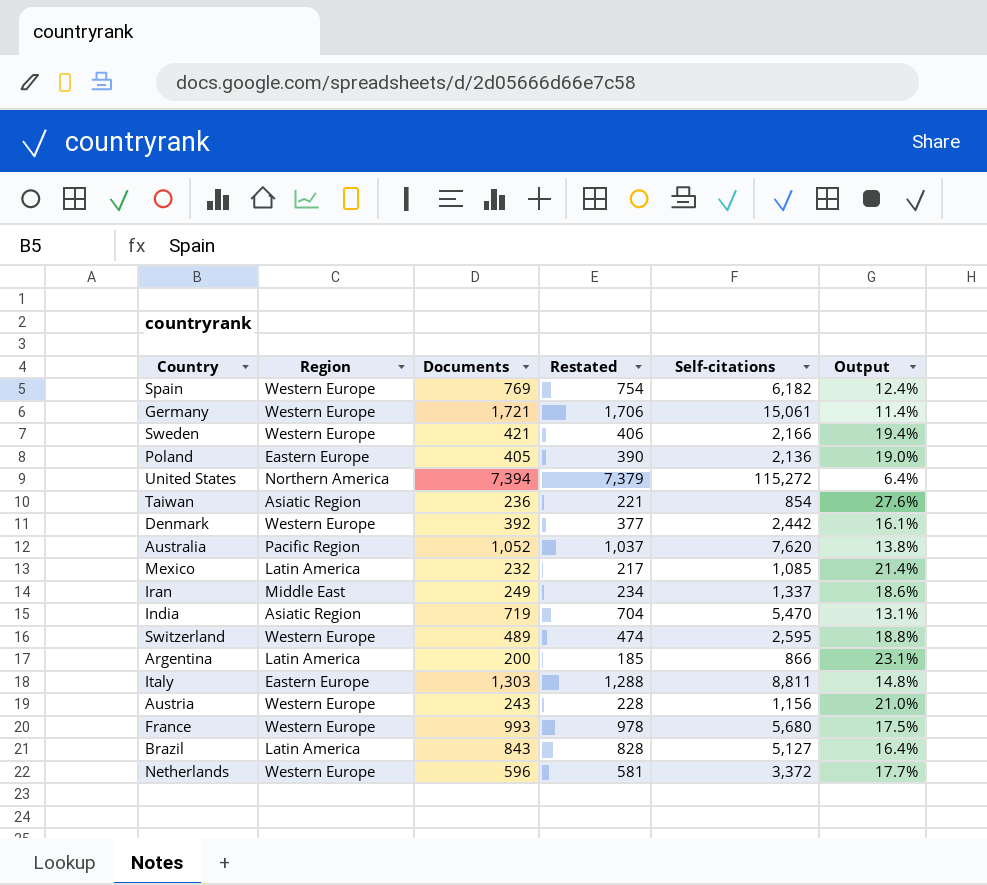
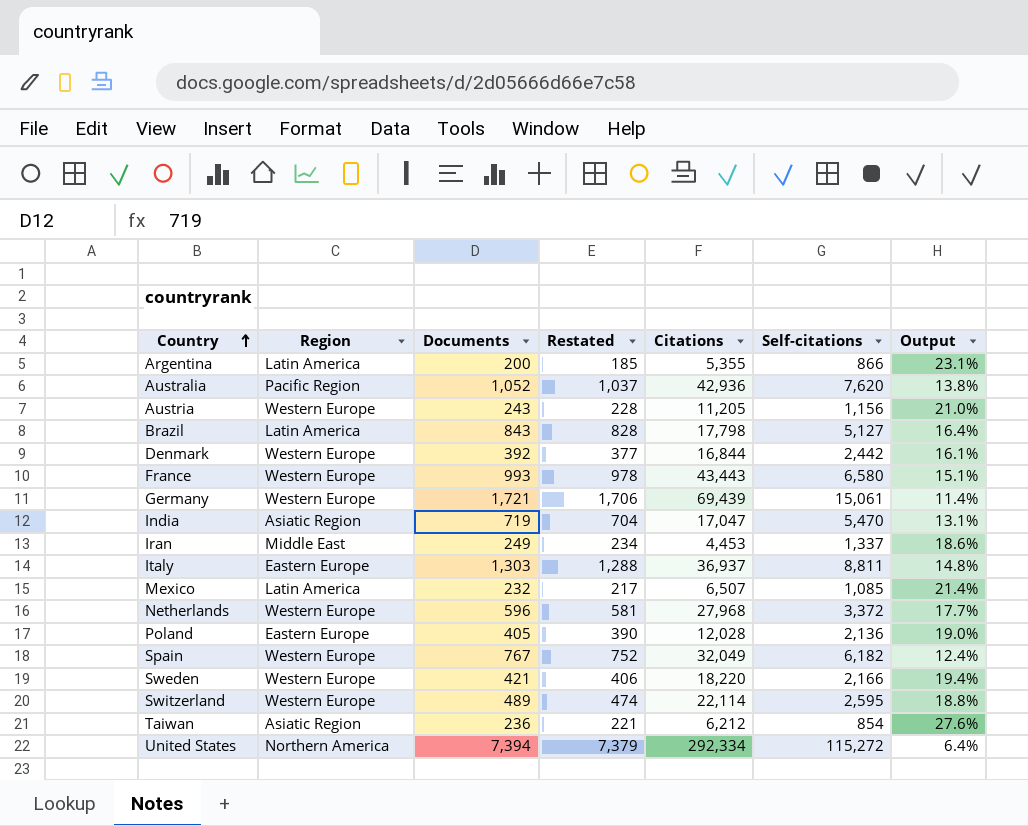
row order: none -> Country ascending
column Citations | position: none -> 5
France | Self-citations: 5,680 -> 6,580
France | Output: 17.5% -> 15.1%
Spain | Documents: 769 -> 767
Spain | Restated: 754 -> 752

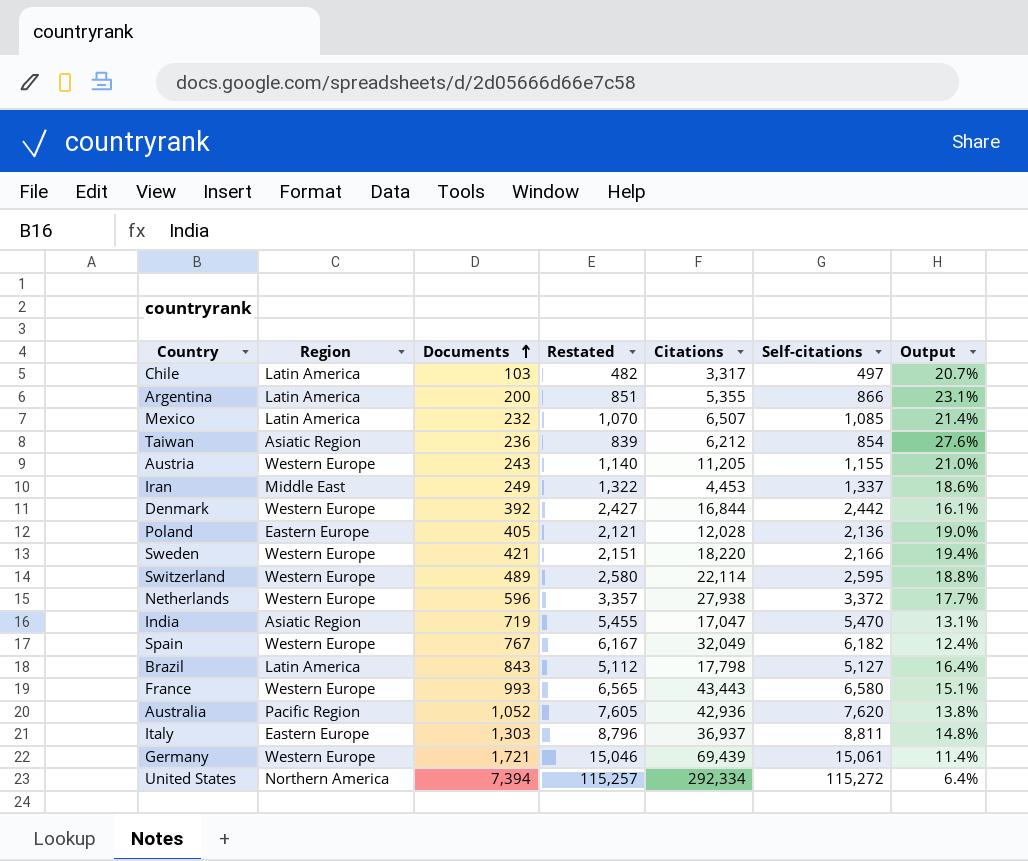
row order: Country ascending -> Documents ascending
column Restated | formula: [Documents] - 15 -> [Self-citations] - 15
row Chile: none -> Latin America | 103 | 482 | 3,317 | 497 | 20.7%
Austria | Self-citations: 1,156 -> 1,155
Netherlands | Citations: 27,968 -> 27,938

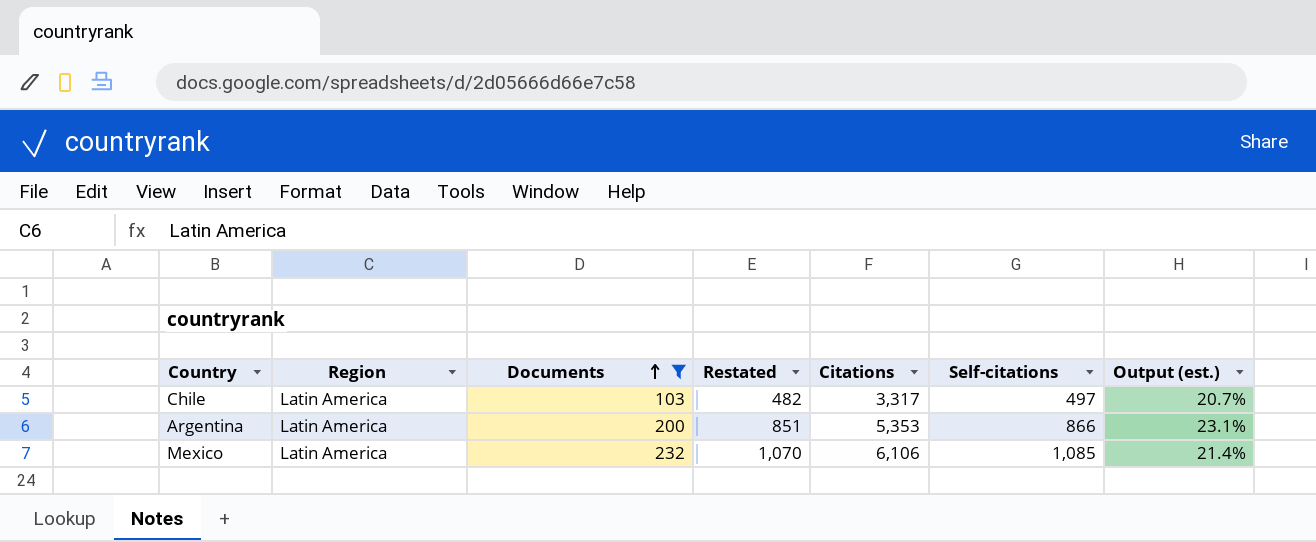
filter: none -> Documents <= 232
column name: Output -> Output (est.)
Argentina | Citations: 5,355 -> 5,353
Mexico | Citations: 6,507 -> 6,106

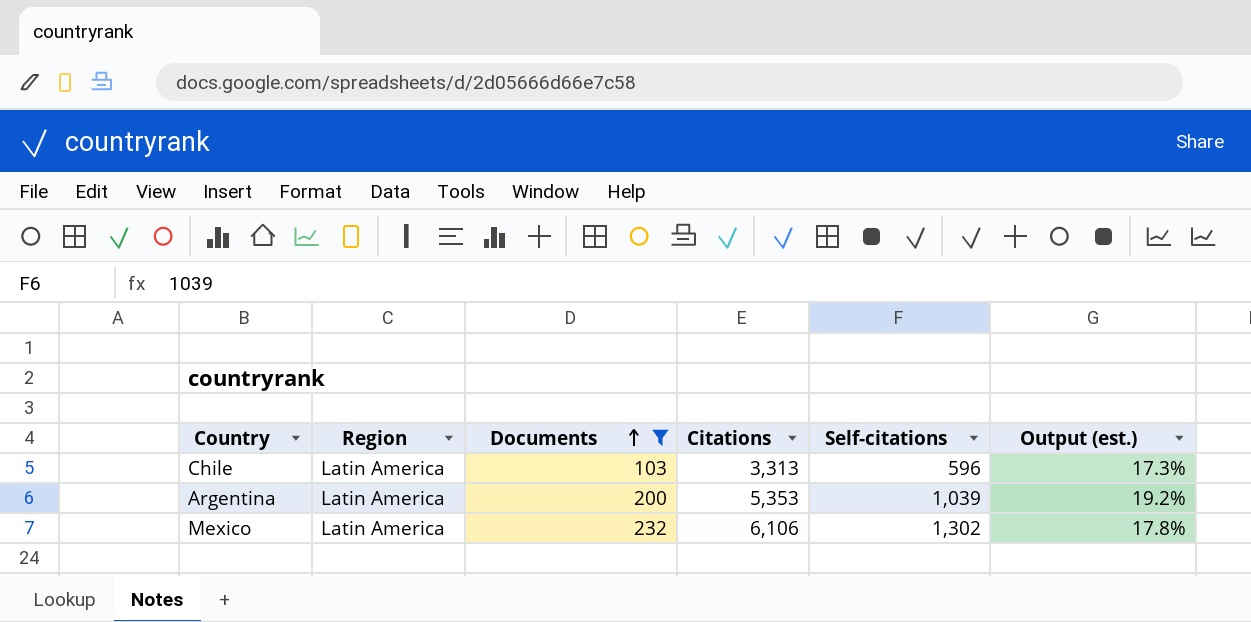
column Restated | formula: [Self-citations] - 15 -> none
Chile | Citations: 3,317 -> 3,313
Chile | Self-citations: 497 -> 596
Chile | Output (est.): 20.7% -> 17.3%
Argentina | Self-citations: 866 -> 1,039
Argentina | Output (est.): 23.1% -> 19.2%
Mexico | Self-citations: 1,085 -> 1,302
Mexico | Output (est.): 21.4% -> 17.8%

